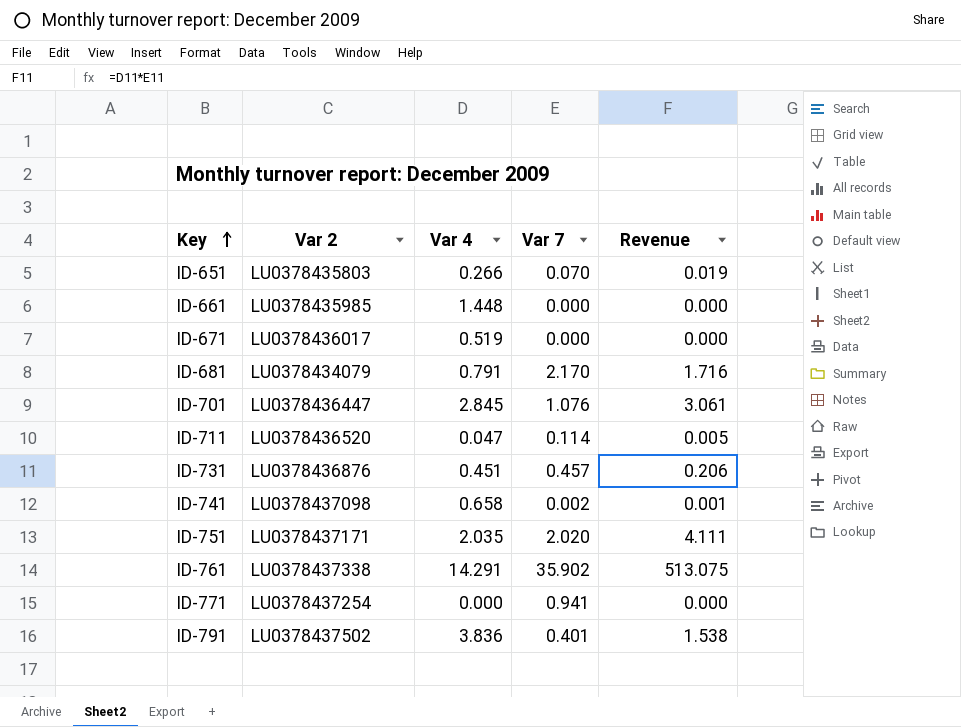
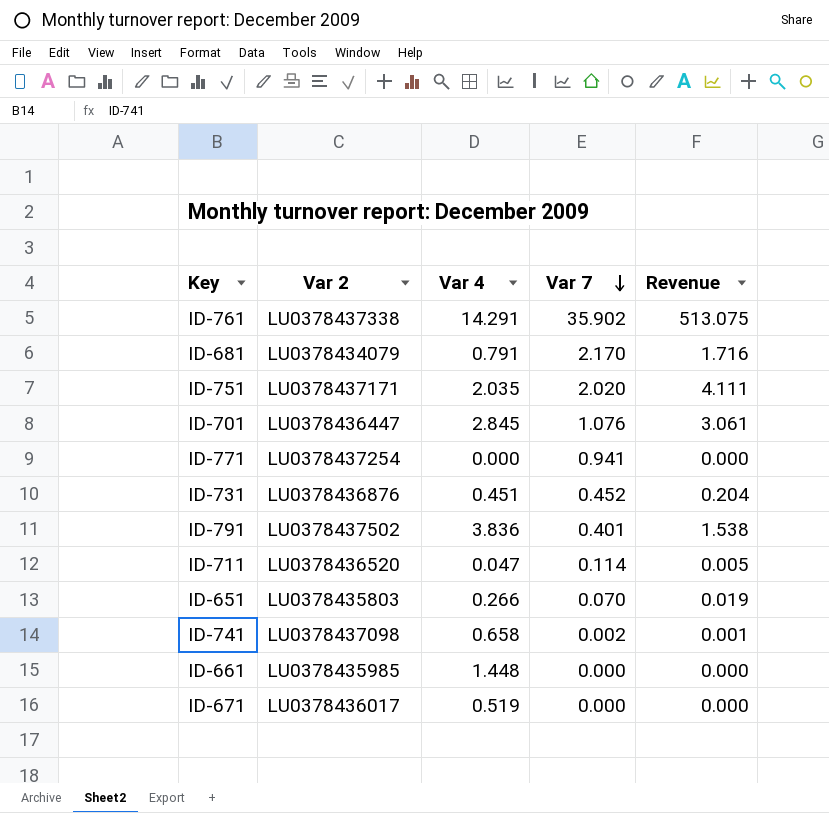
row order: Key ascending -> Var 7 descending
ID-731 | Var 7: 0.457 -> 0.452
ID-731 | Revenue: 0.206 -> 0.204

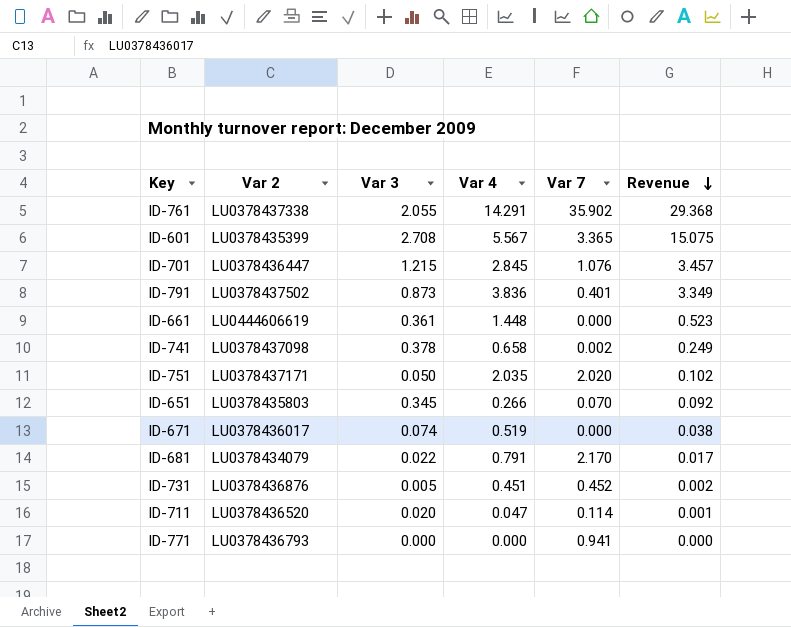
row order: Var 7 descending -> Revenue descending
column Var 3 | position: none -> 3
column Revenue | formula: [Var 4] * [Var 7] -> [Var 3] * [Var 4]
row ID-601: none -> LU0378435399 | 2.708 | 5.567 | 3.365 | 15.075
ID-661 | Var 2: LU0378435985 -> LU0444606619
ID-771 | Var 2: LU0378437254 -> LU0378436793

